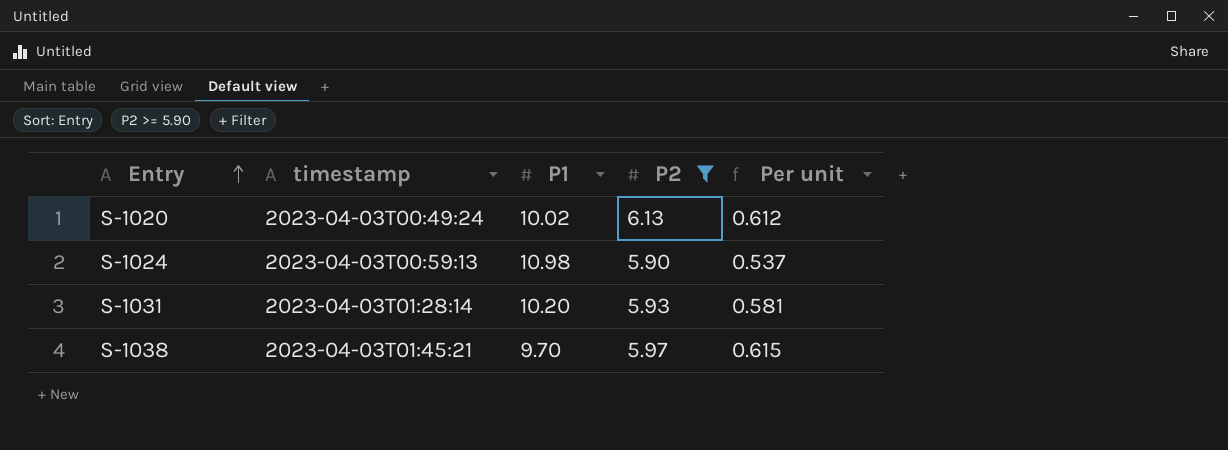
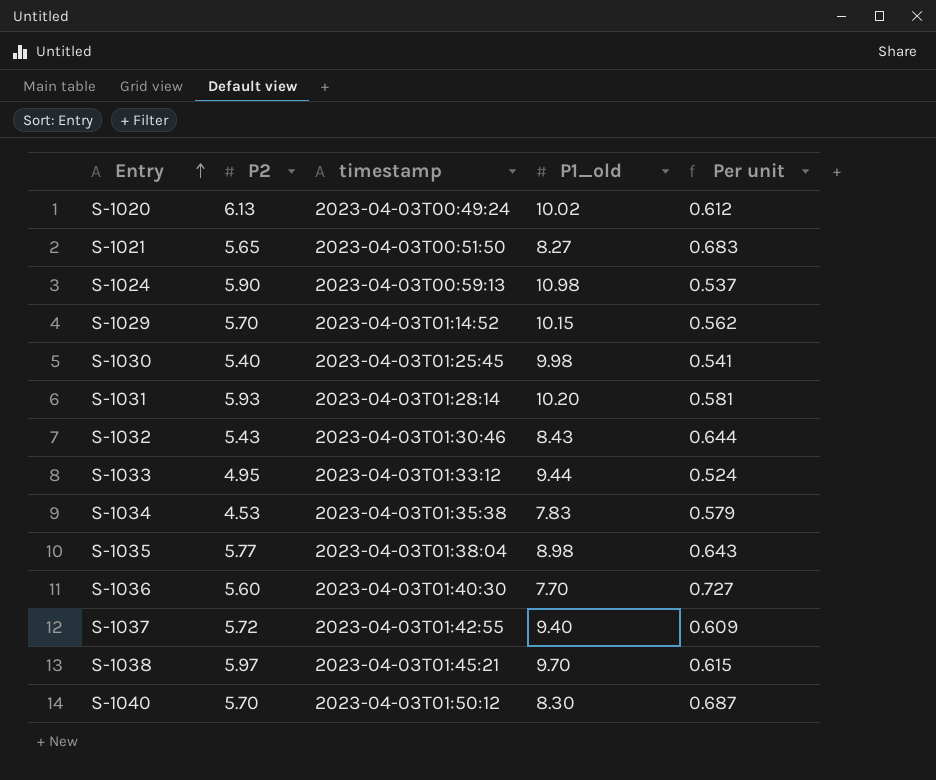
filter: P2 >= 5.90 -> none
column P2 | position: 4 -> 2
column name: P1 -> P1_old

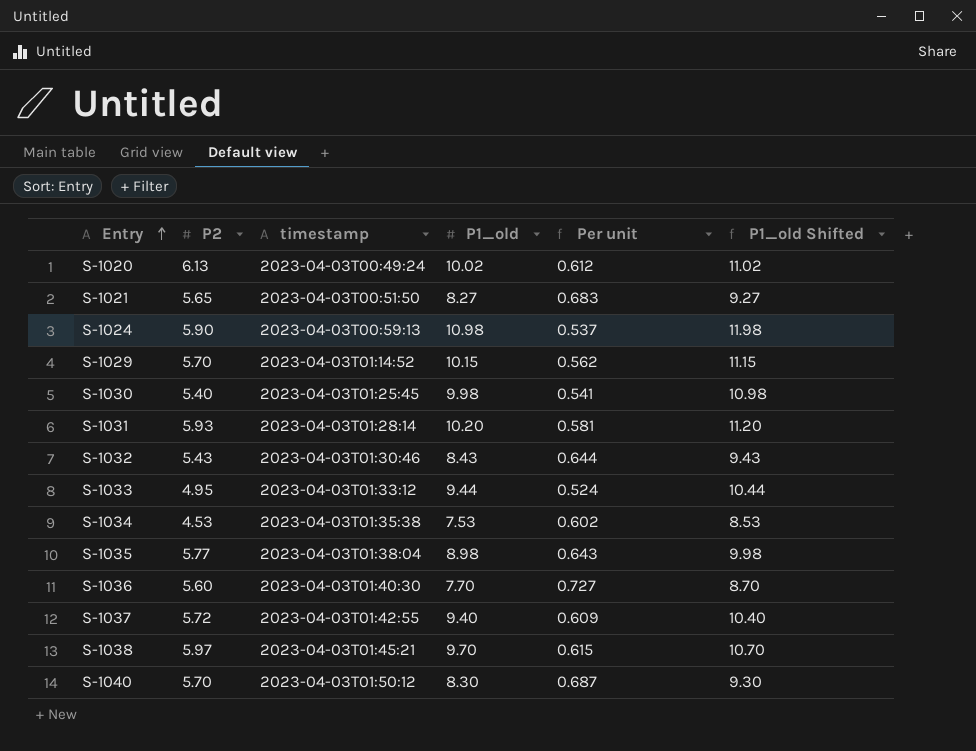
column P1_old Shifted | formula: none -> [P1_old] + 1
S-1034 | P1_old: 7.83 -> 7.53
S-1034 | Per unit: 0.579 -> 0.602

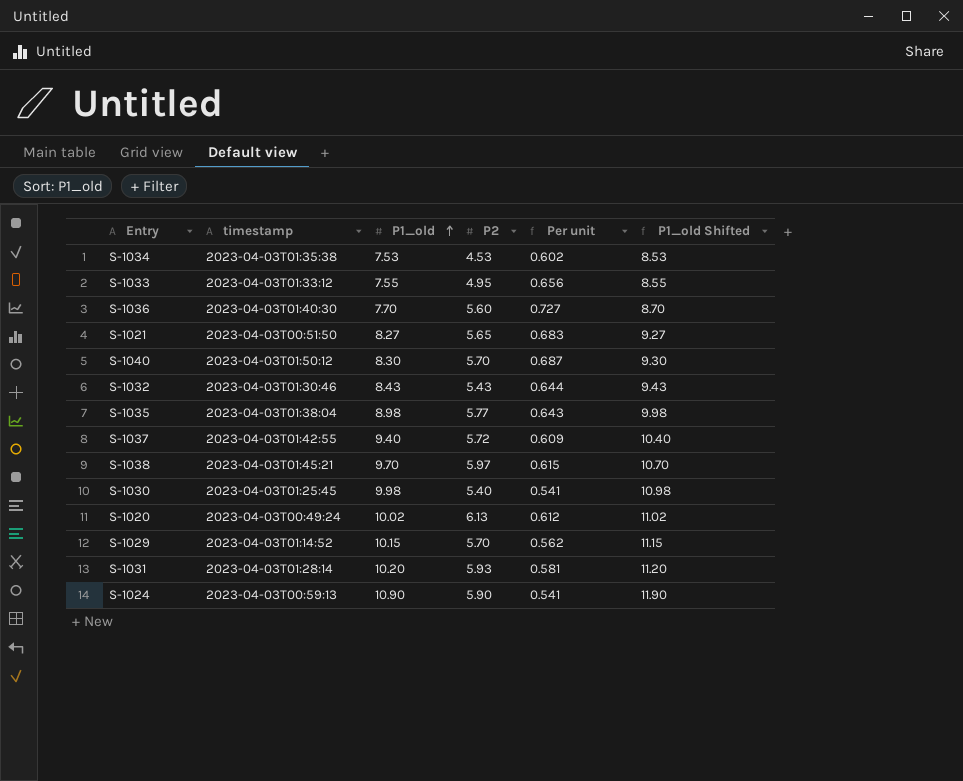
row order: Entry ascending -> P1_old ascending
column P2 | position: 2 -> 4
S-1033 | P1_old: 9.44 -> 7.55
S-1033 | Per unit: 0.524 -> 0.656
S-1033 | P1_old Shifted: 10.44 -> 8.55
S-1024 | P1_old: 10.98 -> 10.90
S-1024 | Per unit: 0.537 -> 0.541
S-1024 | P1_old Shifted: 11.98 -> 11.90

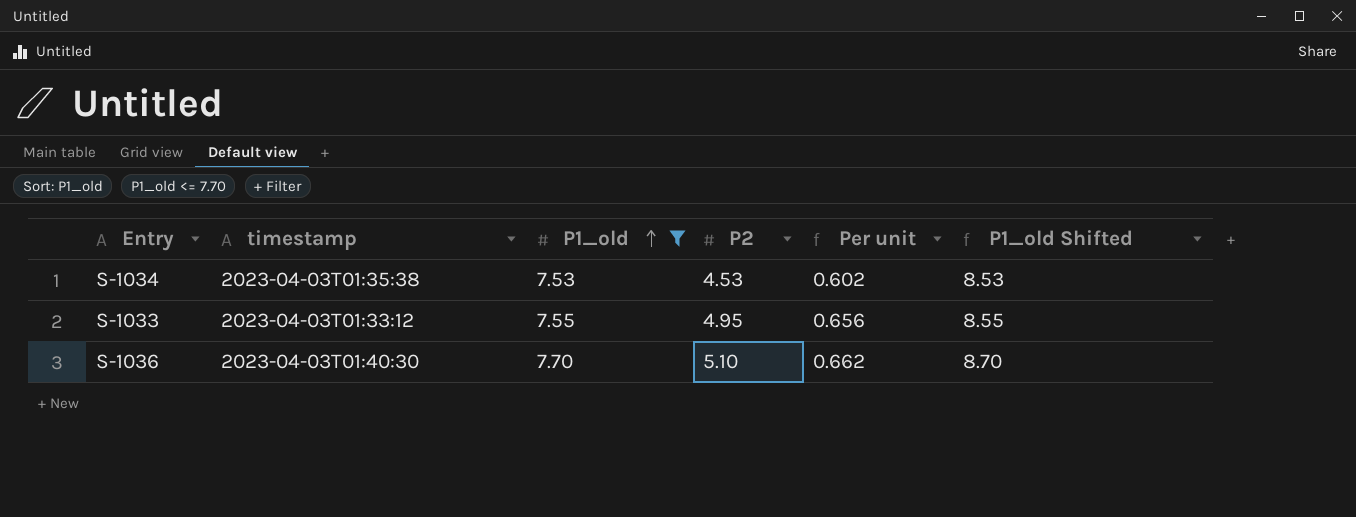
filter: none -> P1_old <= 7.70
S-1036 | P2: 5.60 -> 5.10
S-1036 | Per unit: 0.727 -> 0.662

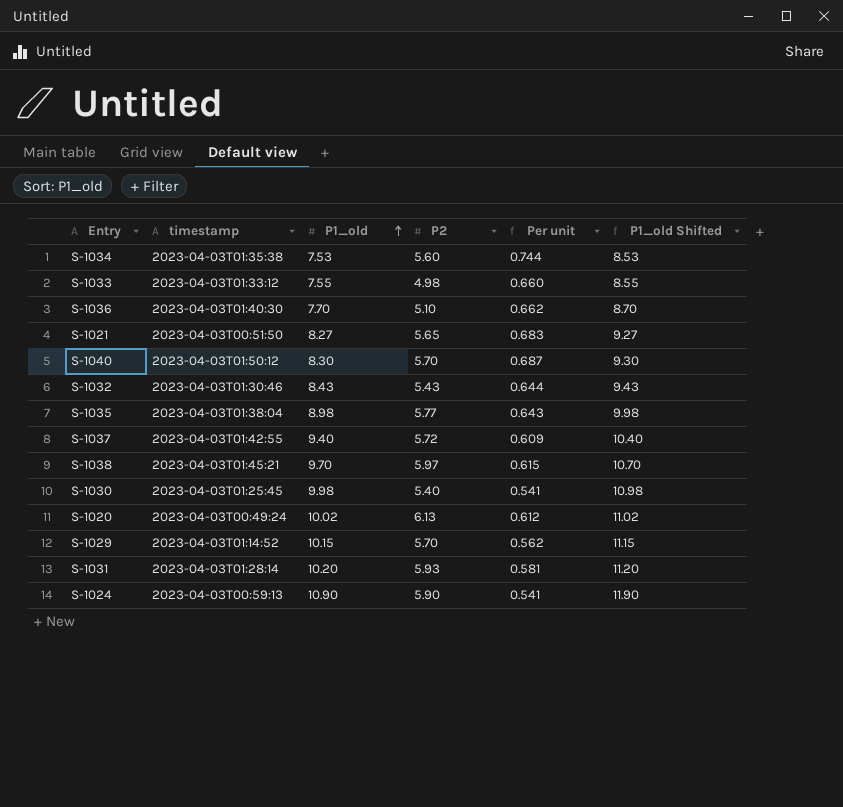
filter: P1_old <= 7.70 -> none
S-1034 | P2: 4.53 -> 5.60
S-1034 | Per unit: 0.602 -> 0.744
S-1033 | P2: 4.95 -> 4.98
S-1033 | Per unit: 0.656 -> 0.660

